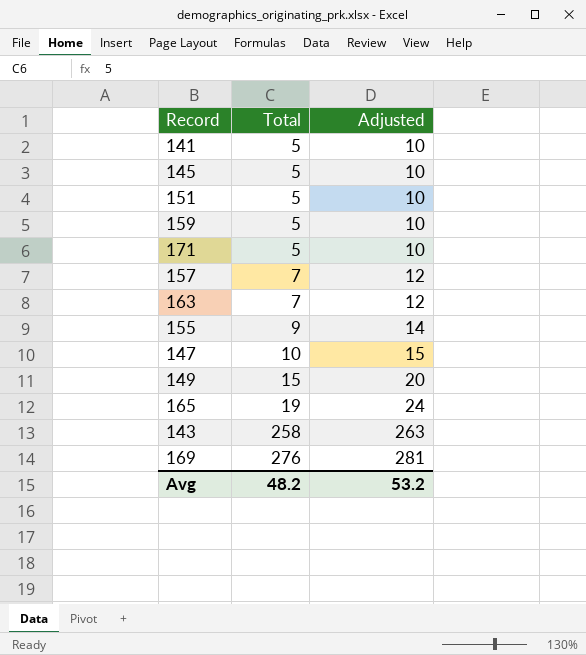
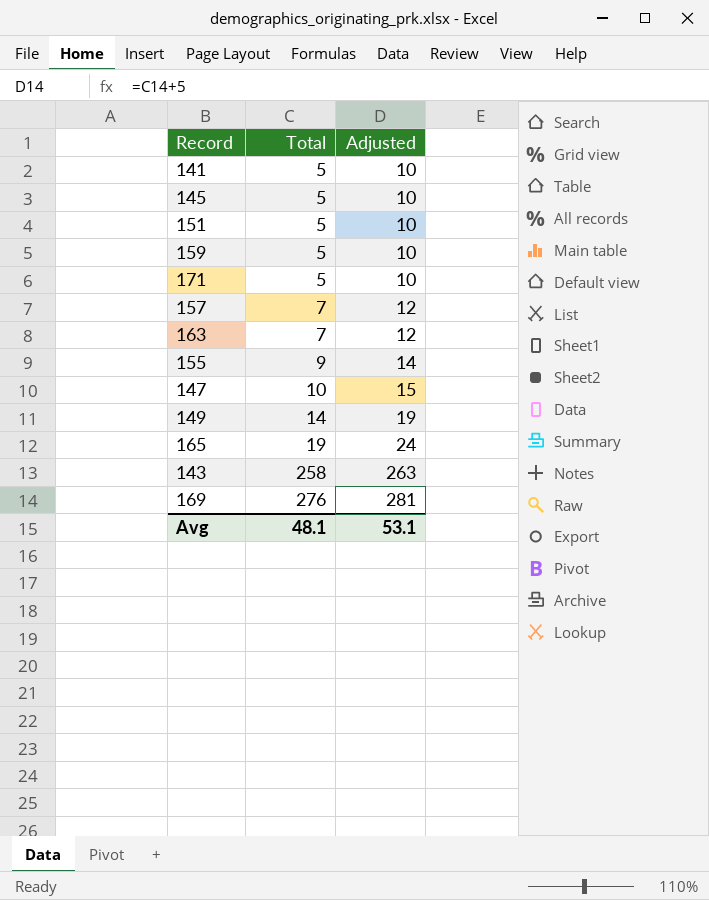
149 | Total: 15 -> 14
149 | Adjusted: 20 -> 19
Avg | Total: 48.2 -> 48.1
Avg | Adjusted: 53.2 -> 53.1

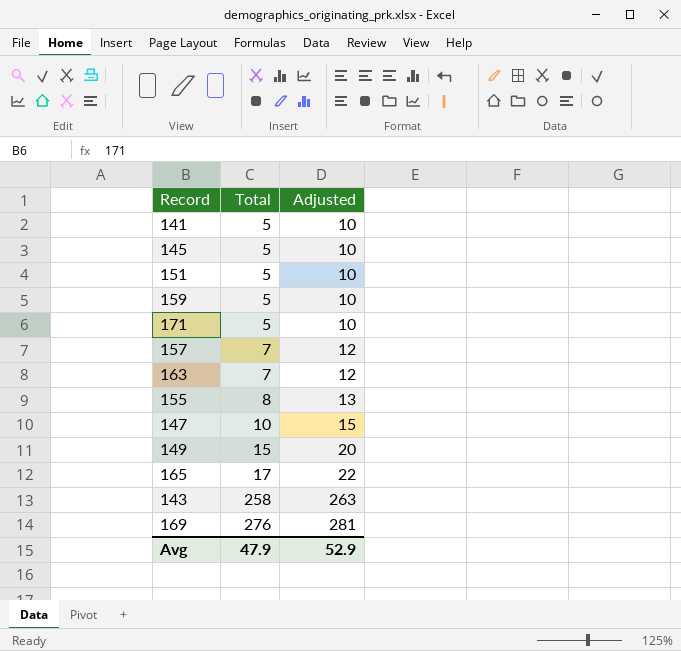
155 | Total: 9 -> 8
155 | Adjusted: 14 -> 13
149 | Total: 14 -> 15
149 | Adjusted: 19 -> 20
165 | Total: 19 -> 17
165 | Adjusted: 24 -> 22
Avg | Total: 48.1 -> 47.9
Avg | Adjusted: 53.1 -> 52.9

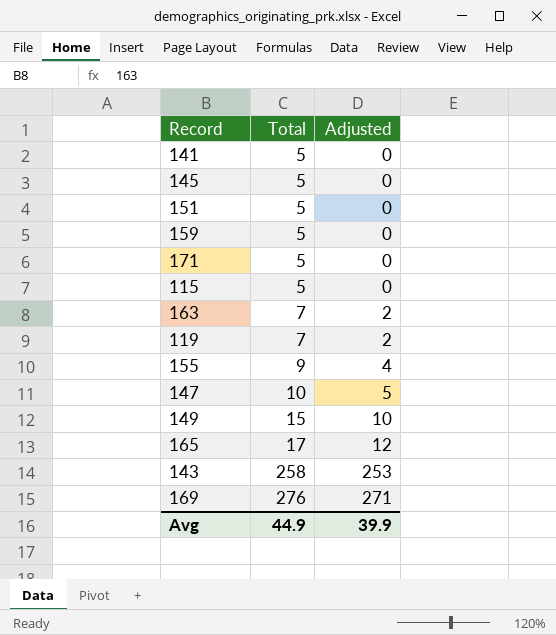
column Adjusted | formula: [Total] + 5 -> [Total] - 5
row 157: 7 | 12 -> none
row 115: none -> 5 | 0
row 119: none -> 7 | 2
155 | Total: 8 -> 9
Avg | Total: 47.9 -> 44.9
Avg | Adjusted: 52.9 -> 39.9

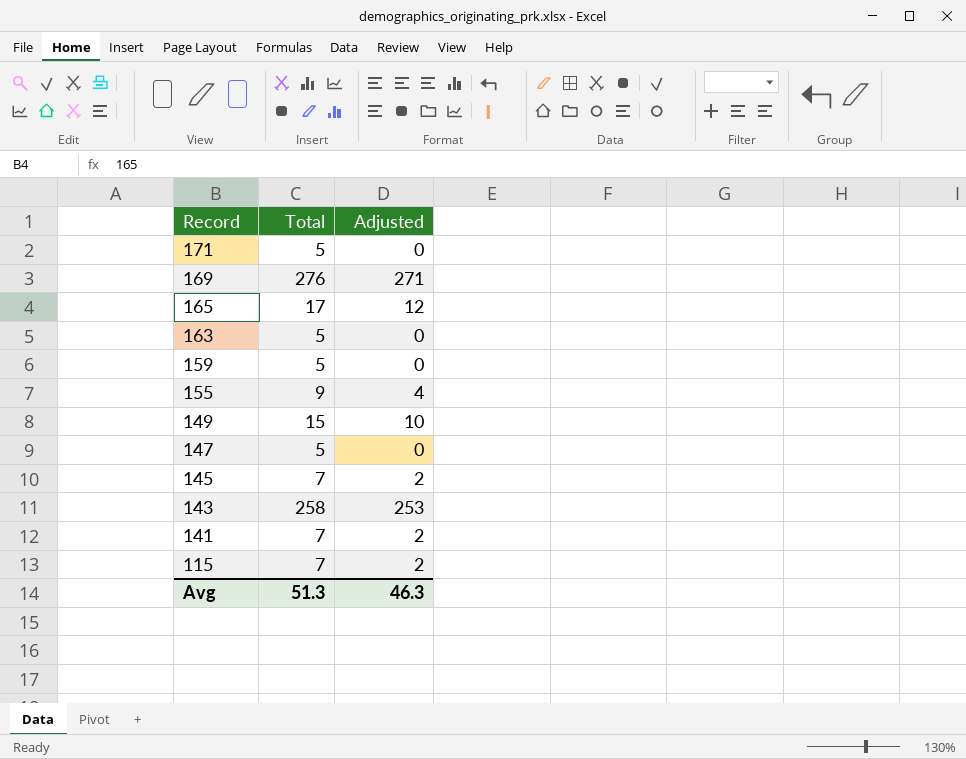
row order: Total ascending -> Record descending
row 151: 5 | 0 -> none
row 119: 7 | 2 -> none
163 | Total: 7 -> 5
163 | Adjusted: 2 -> 0
147 | Total: 10 -> 5
147 | Adjusted: 5 -> 0
145 | Total: 5 -> 7
145 | Adjusted: 0 -> 2
141 | Total: 5 -> 7
141 | Adjusted: 0 -> 2
115 | Total: 5 -> 7
115 | Adjusted: 0 -> 2
Avg | Total: 44.9 -> 51.3
Avg | Adjusted: 39.9 -> 46.3

